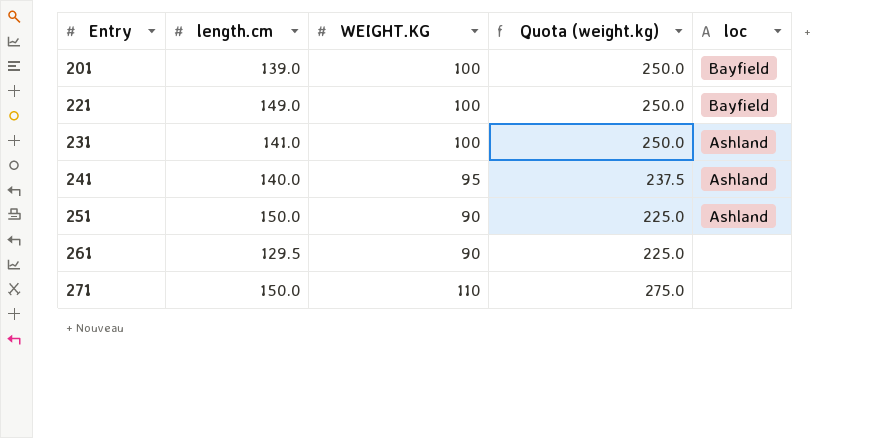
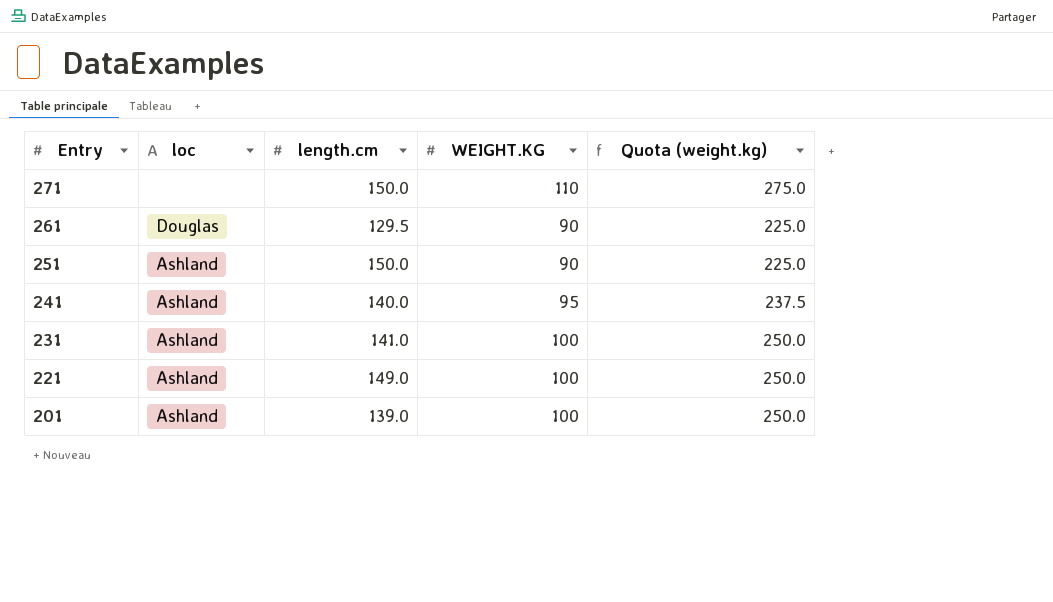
row order: Entry ascending -> Entry descending
column loc | position: 5 -> 2
261 | loc: none -> Douglas
221 | loc: Bayfield -> Ashland
201 | loc: Bayfield -> Ashland

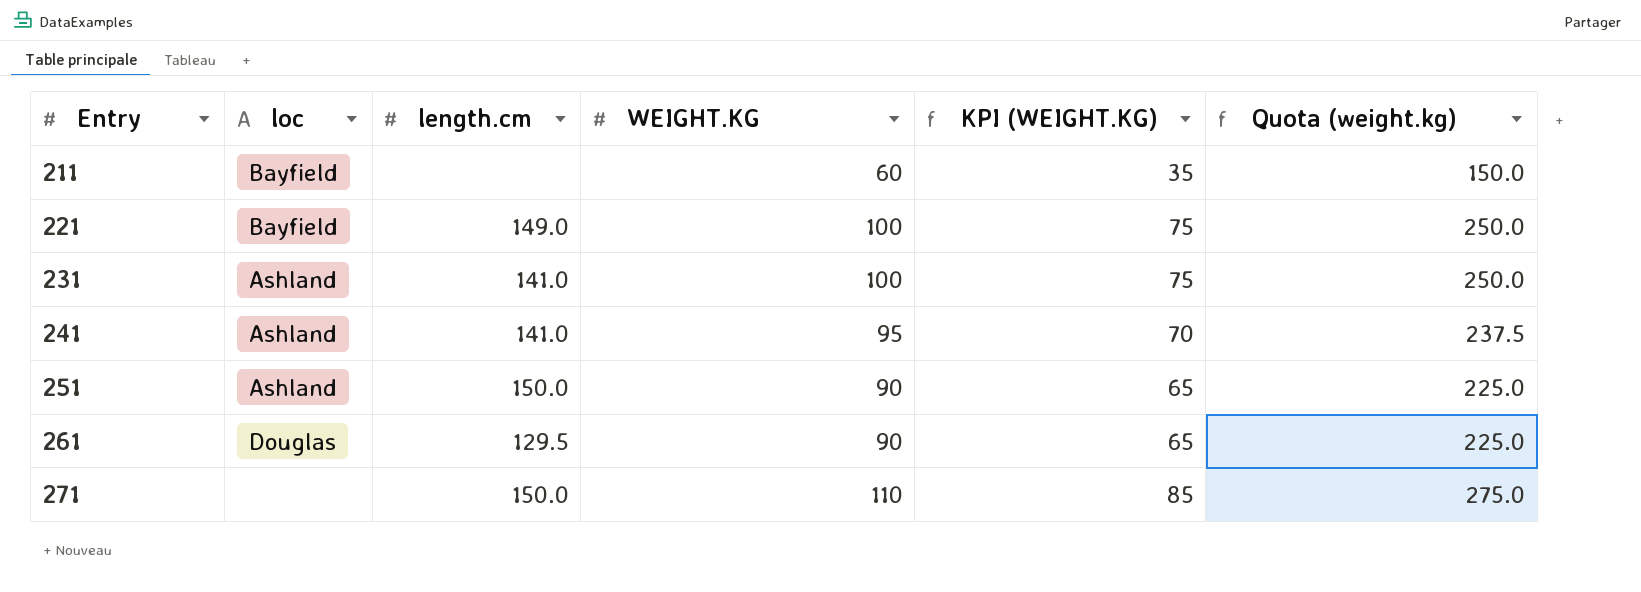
row order: Entry descending -> Entry ascending
column KPI (WEIGHT.KG) | formula: none -> [WEIGHT.KG] - 25
row 201: Ashland | 139.0 | 100 | 250.0 -> none
row 211: none -> Bayfield | none | 60 | 35 | 150.0
221 | loc: Ashland -> Bayfield
241 | length.cm: 140.0 -> 141.0

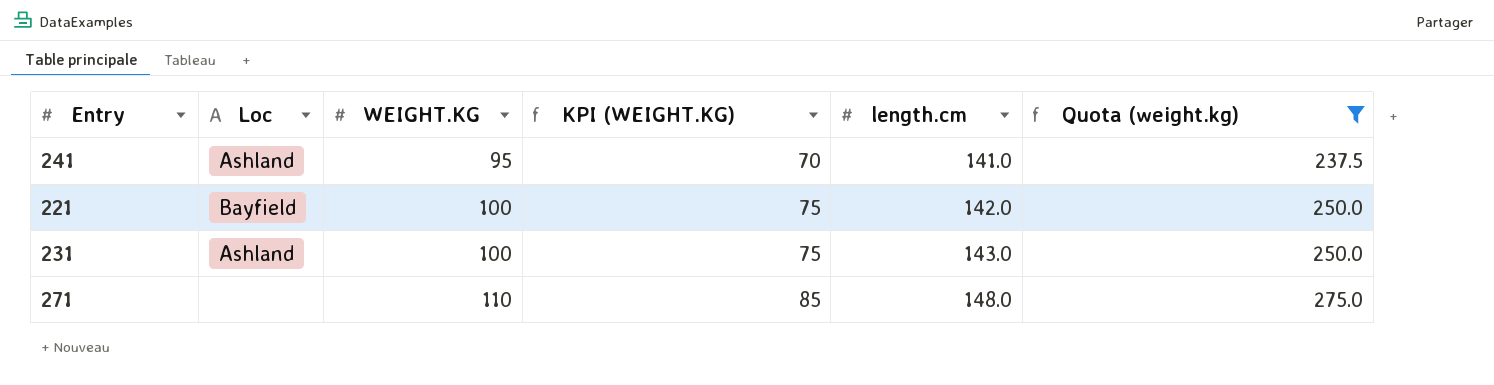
filter: none -> Quota (weight.kg) >= 237.5
row order: Entry ascending -> WEIGHT.KG ascending
column name: loc -> Loc
column length.cm | position: 3 -> 5
221 | length.cm: 149.0 -> 142.0
231 | length.cm: 141.0 -> 143.0
271 | length.cm: 150.0 -> 148.0

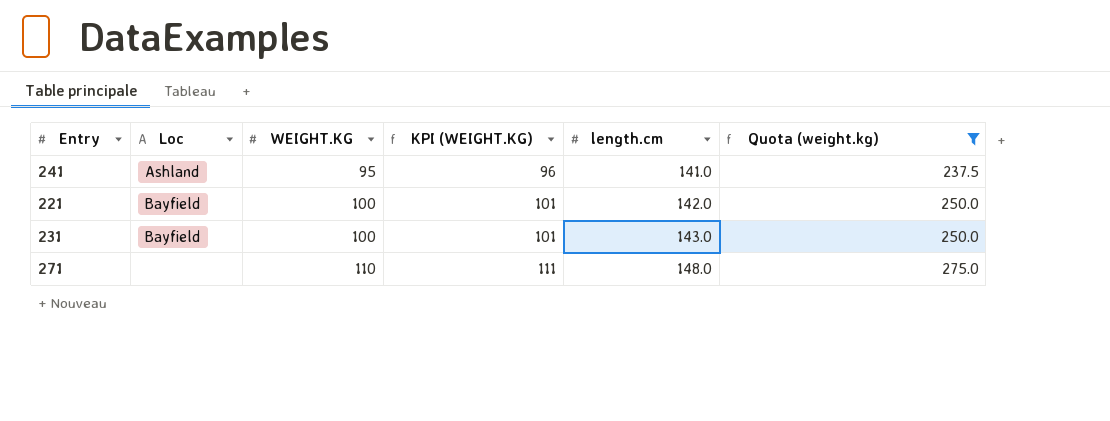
column KPI (WEIGHT.KG) | formula: [WEIGHT.KG] - 25 -> [WEIGHT.KG] + 1
231 | Loc: Ashland -> Bayfield

